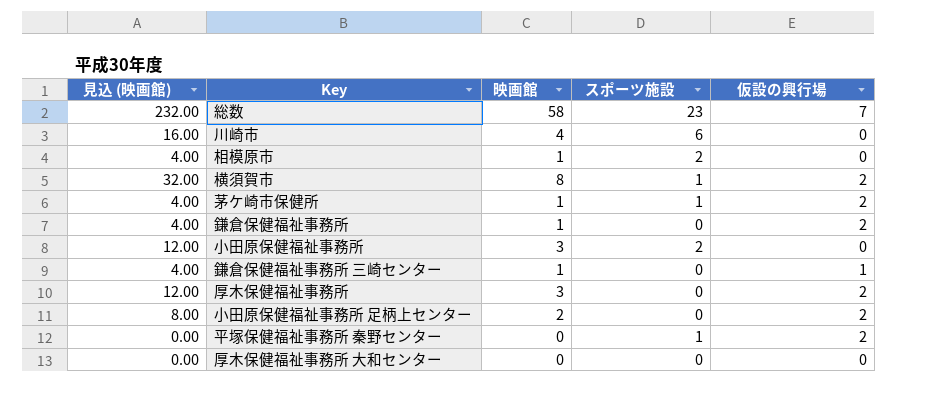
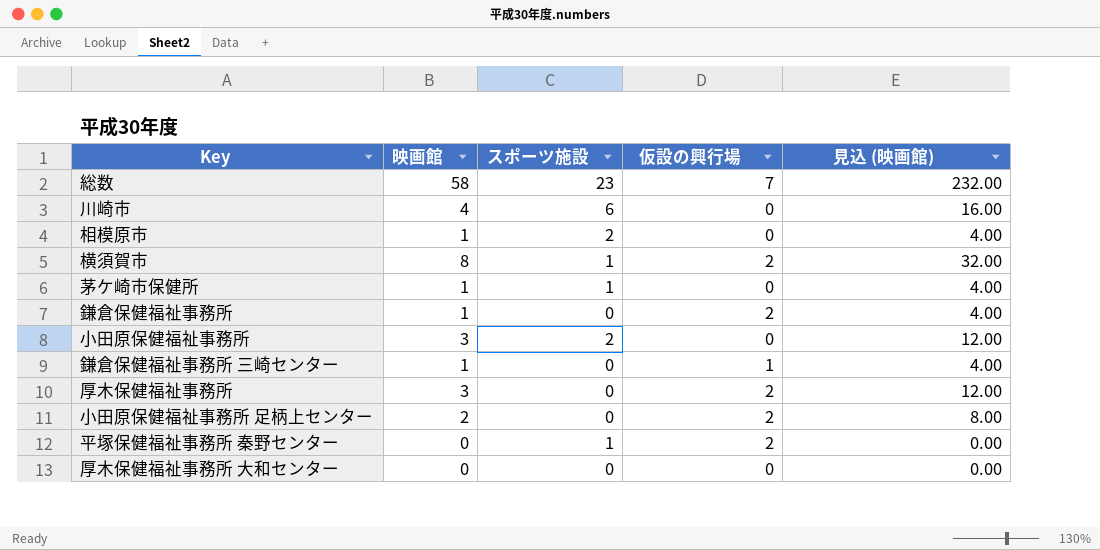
column 見込 (映画館) | position: 1 -> 5
茅ケ崎市保健所 | 仮設の興行場: 2 -> 0

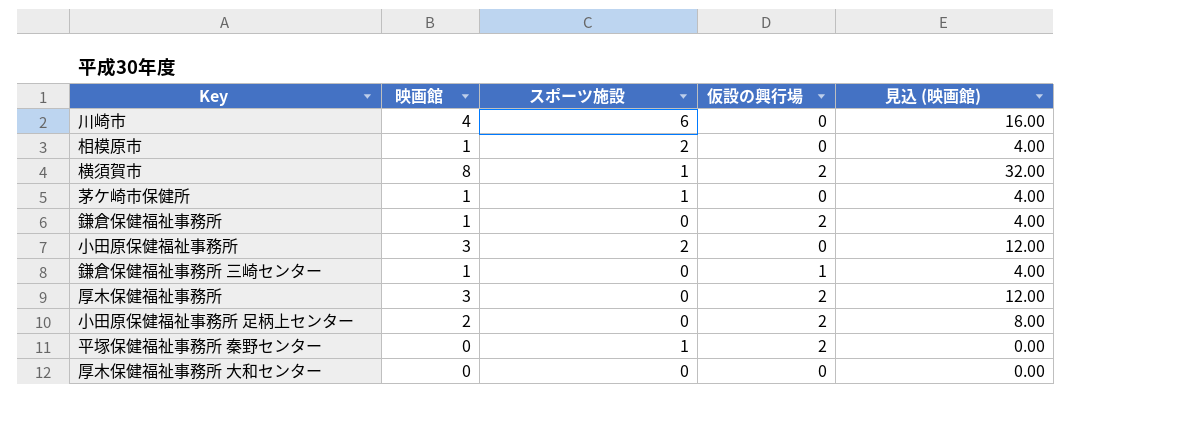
row 総数: 58 | 23 | 7 | 232.00 -> none

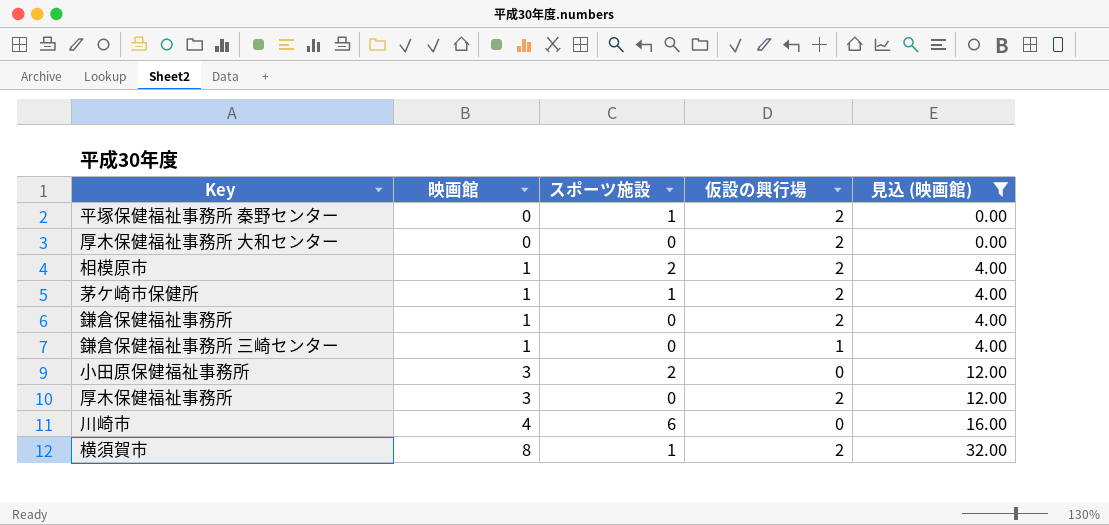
filter: none -> 見込 (映画館) != 8.00
row order: none -> 映画館 ascending
厚木保健福祉事務所 大和センター | 仮設の興行場: 0 -> 2
相模原市 | 仮設の興行場: 0 -> 2
茅ケ崎市保健所 | 仮設の興行場: 0 -> 2

